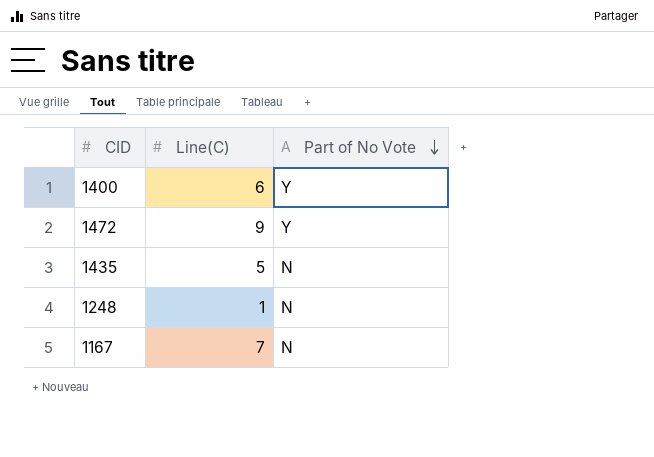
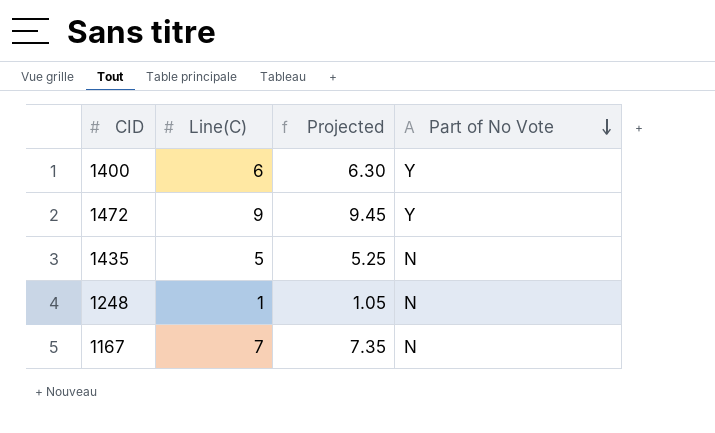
column Projected | formula: none -> [Line(C)] * 1.05

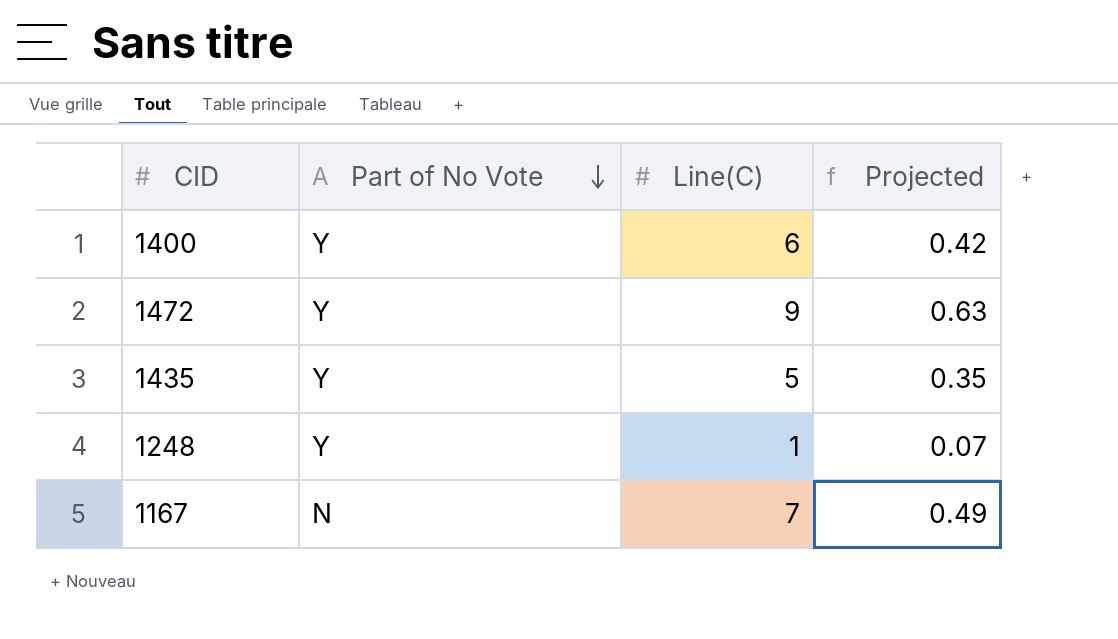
column Part of No Vote | position: 4 -> 2
column Projected | formula: [Line(C)] * 1.05 -> [Line(C)] * 0.07
1435 | Part of No Vote: N -> Y
1248 | Part of No Vote: N -> Y

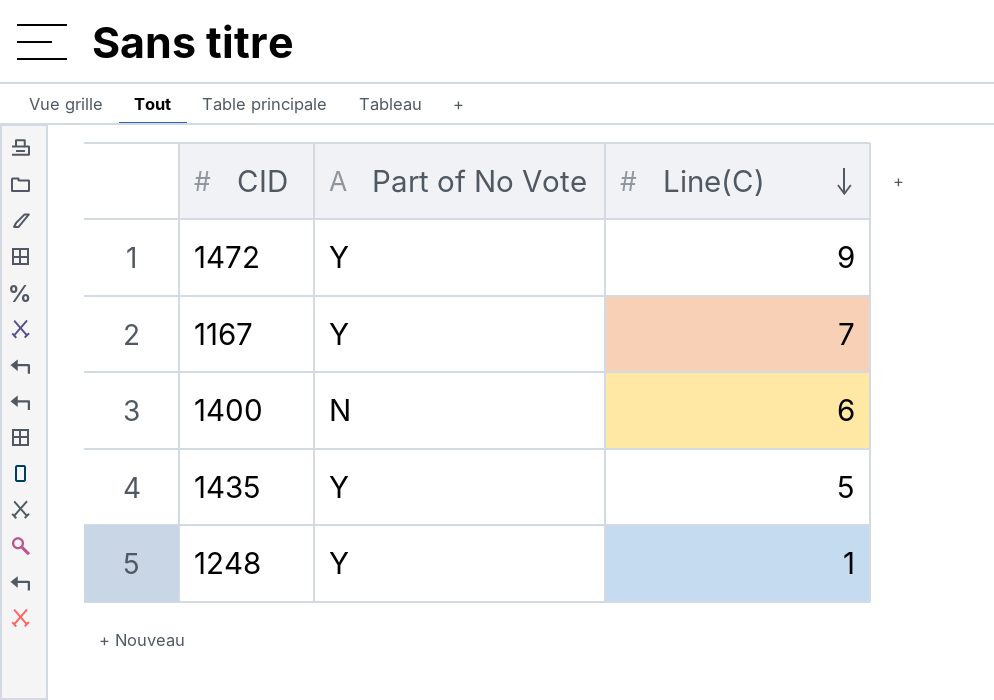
row order: Part of No Vote descending -> Line(C) descending
column Projected | formula: [Line(C)] * 0.07 -> none
1167 | Part of No Vote: N -> Y
1400 | Part of No Vote: Y -> N

